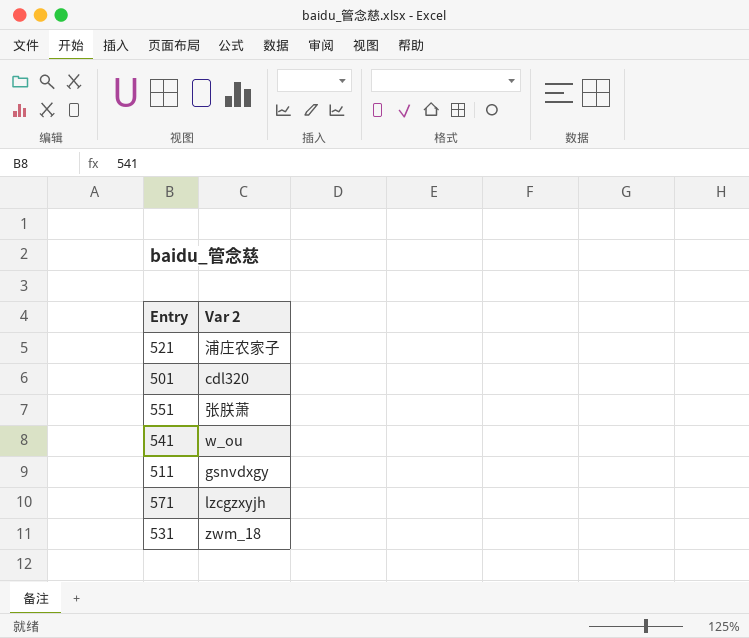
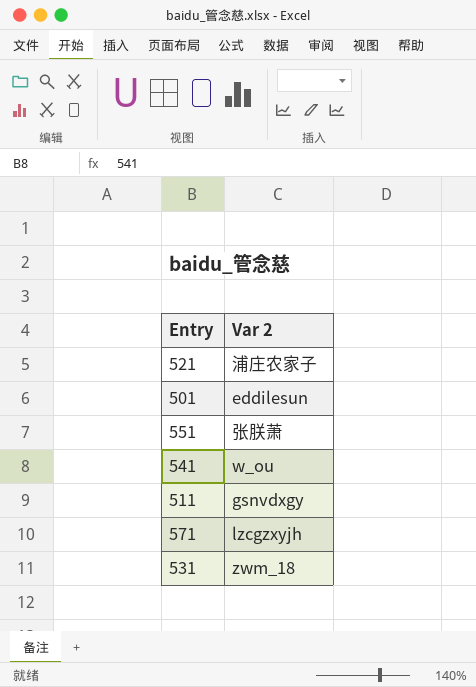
501 | Var 2: cdl320 -> eddilesun

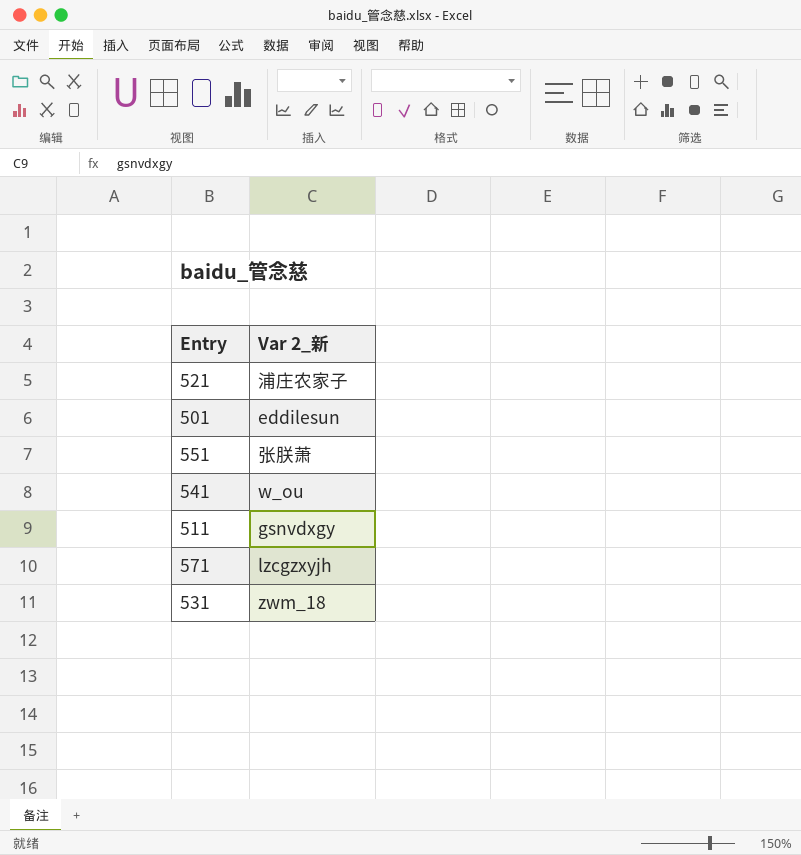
column name: Var 2 -> Var 2_新

